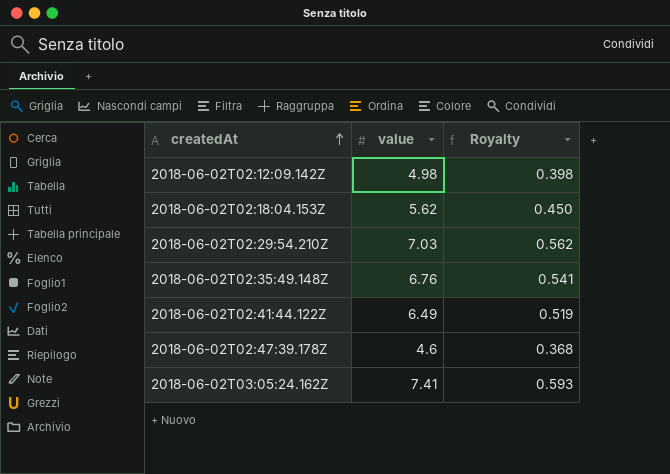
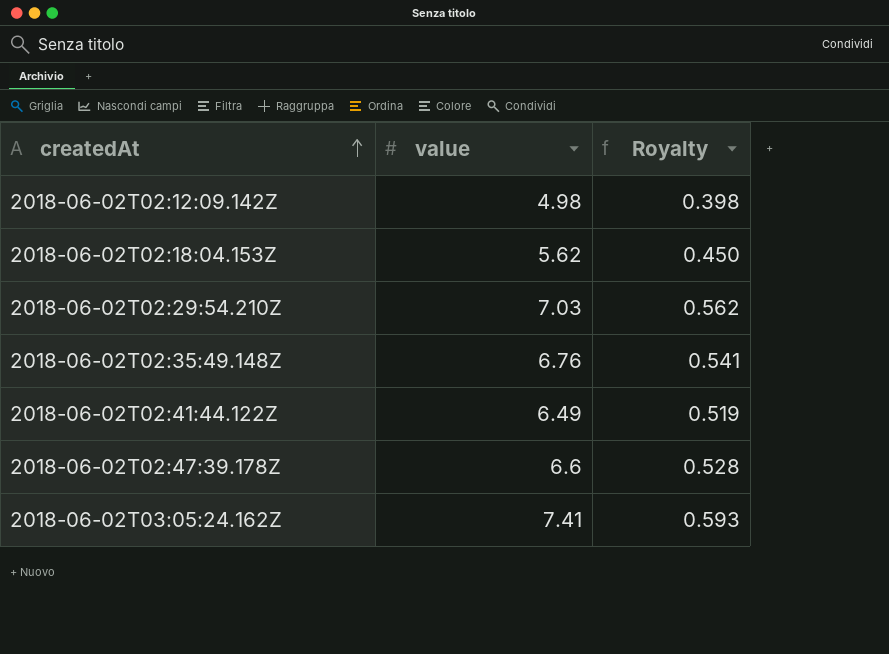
2018-06-02T02:47:39.178Z | value: 4.6 -> 6.6
2018-06-02T02:47:39.178Z | Royalty: 0.368 -> 0.528

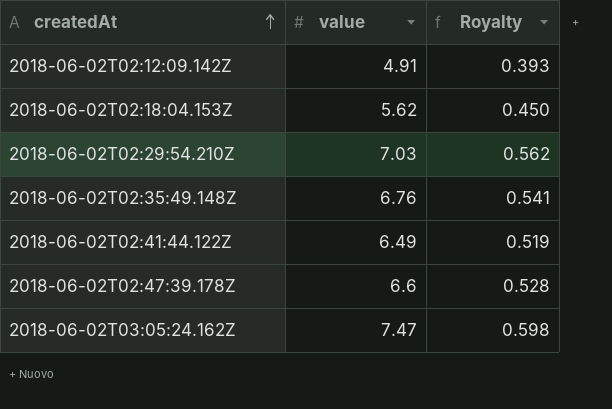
2018-06-02T02:12:09.142Z | value: 4.98 -> 4.91
2018-06-02T02:12:09.142Z | Royalty: 0.398 -> 0.393
2018-06-02T03:05:24.162Z | value: 7.41 -> 7.47
2018-06-02T03:05:24.162Z | Royalty: 0.593 -> 0.598

